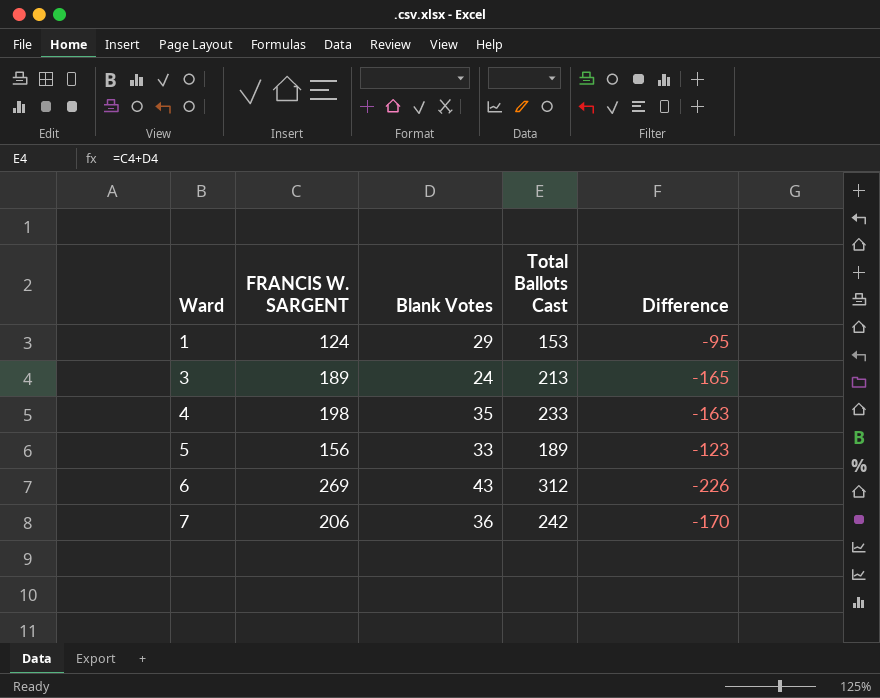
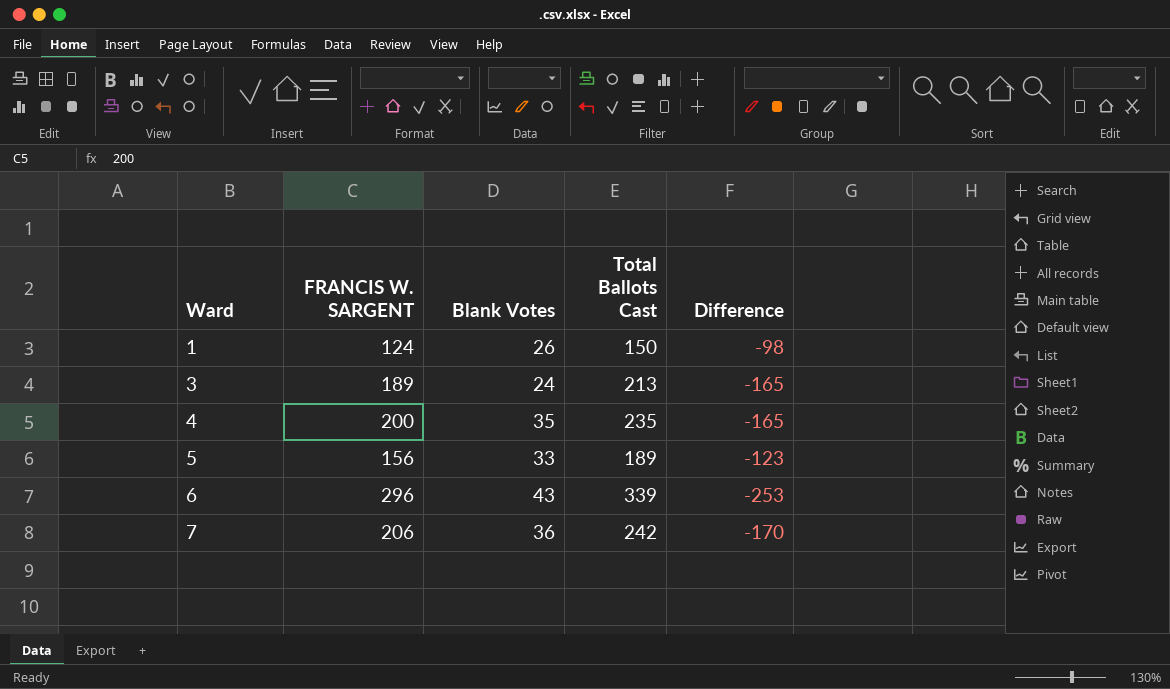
1 | Blank Votes: 29 -> 26
1 | Total Ballots Cast: 153 -> 150
1 | Difference: -95 -> -98
4 | FRANCIS W. SARGENT: 198 -> 200
4 | Total Ballots Cast: 233 -> 235
4 | Difference: -163 -> -165
6 | FRANCIS W. SARGENT: 269 -> 296
6 | Total Ballots Cast: 312 -> 339
6 | Difference: -226 -> -253

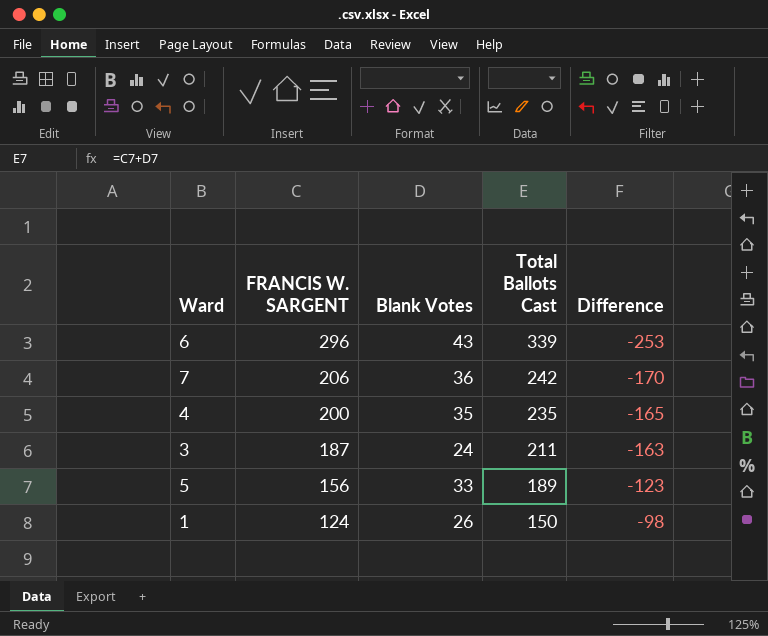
row order: Ward ascending -> FRANCIS W. SARGENT descending
3 | FRANCIS W. SARGENT: 189 -> 187
3 | Total Ballots Cast: 213 -> 211
3 | Difference: -165 -> -163

